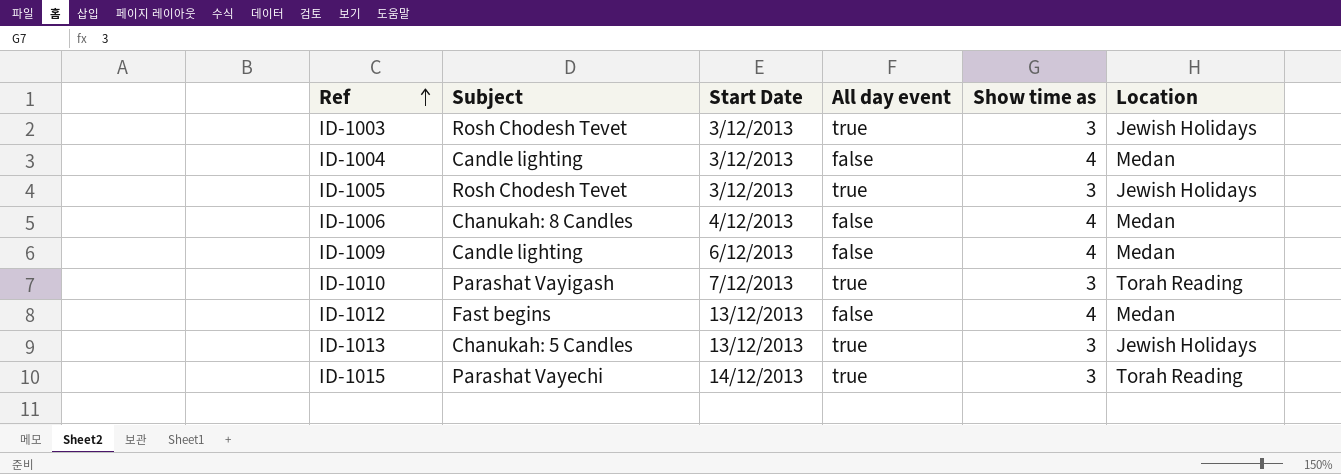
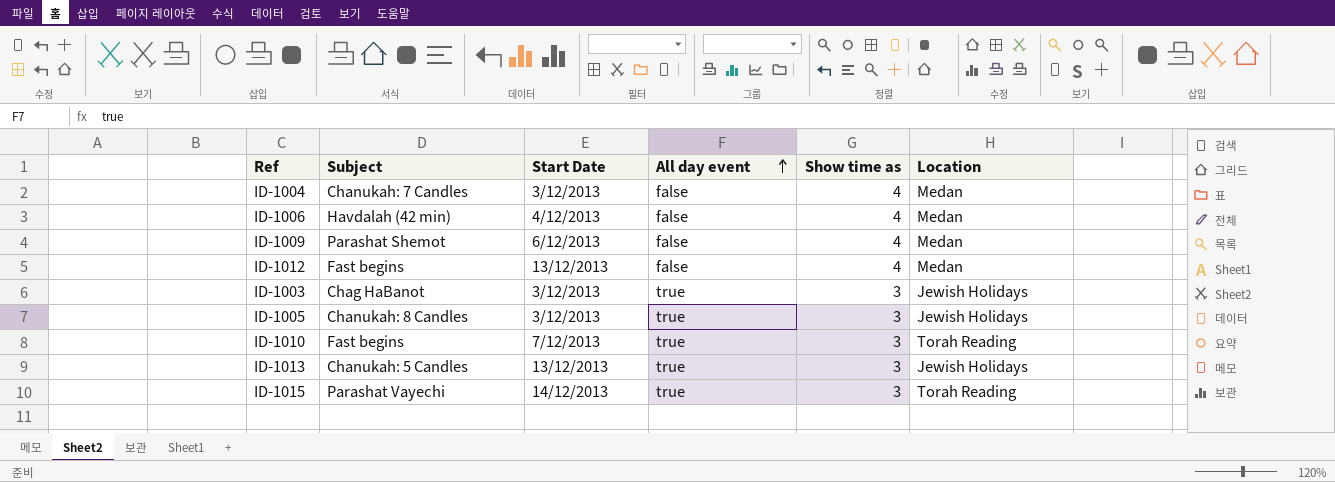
row order: Ref ascending -> All day event ascending
ID-1004 | Subject: Candle lighting -> Chanukah: 7 Candles
ID-1006 | Subject: Chanukah: 8 Candles -> Havdalah (42 min)
ID-1009 | Subject: Candle lighting -> Parashat Shemot
ID-1003 | Subject: Rosh Chodesh Tevet -> Chag HaBanot
ID-1005 | Subject: Rosh Chodesh Tevet -> Chanukah: 8 Candles
ID-1010 | Subject: Parashat Vayigash -> Fast begins

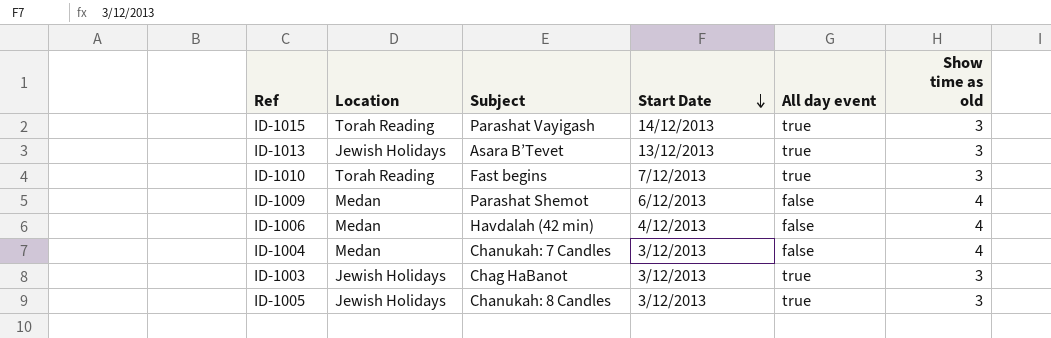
row order: All day event ascending -> Start Date descending
column Location | position: 6 -> 2
column name: Show time as -> Show time as old
row ID-1012: Fast begins | 13/12/2013 | false | 4 | Medan -> none
ID-1015 | Subject: Parashat Vayechi -> Parashat Vayigash
ID-1013 | Subject: Chanukah: 5 Candles -> Asara B’Tevet

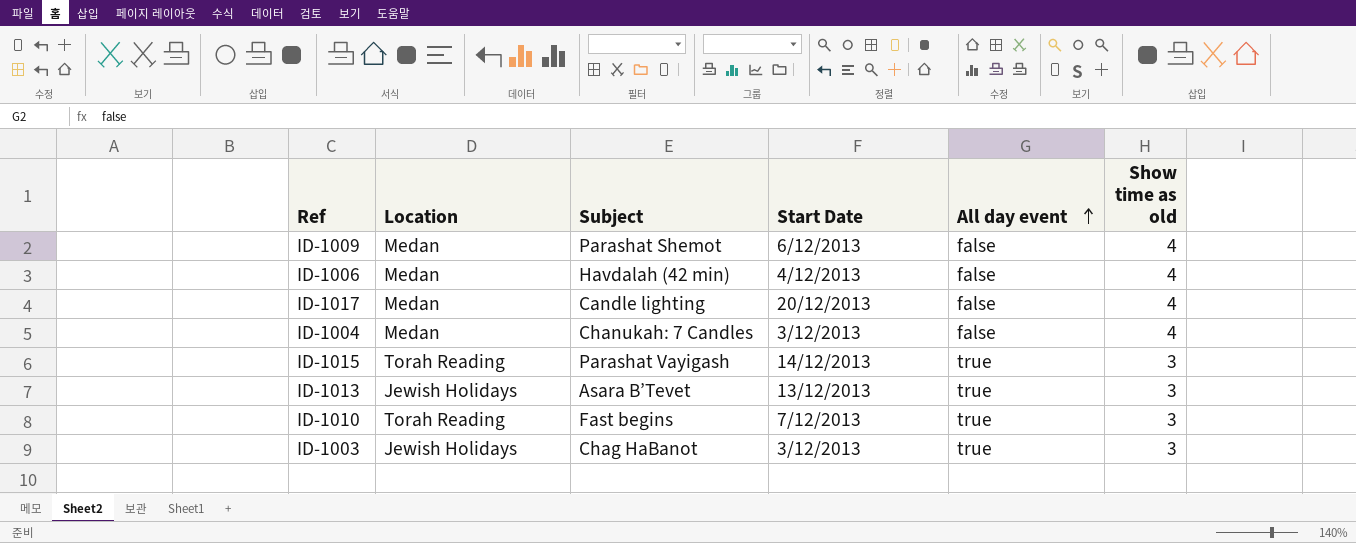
row order: Start Date descending -> All day event ascending
row ID-1005: Jewish Holidays | Chanukah: 8 Candles | 3/12/2013 | true | 3 -> none
row ID-1017: none -> Medan | Candle lighting | 20/12/2013 | false | 4

